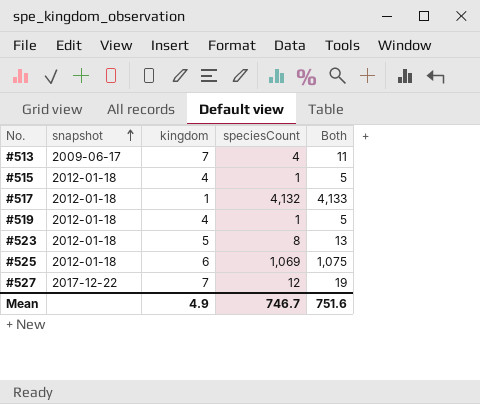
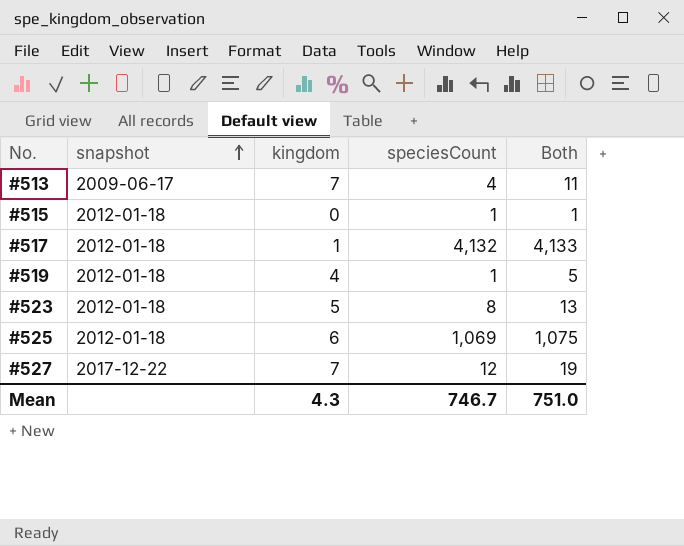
#515 | kingdom: 4 -> 0
#515 | Both: 5 -> 1
Mean | kingdom: 4.9 -> 4.3
Mean | Both: 751.6 -> 751.0

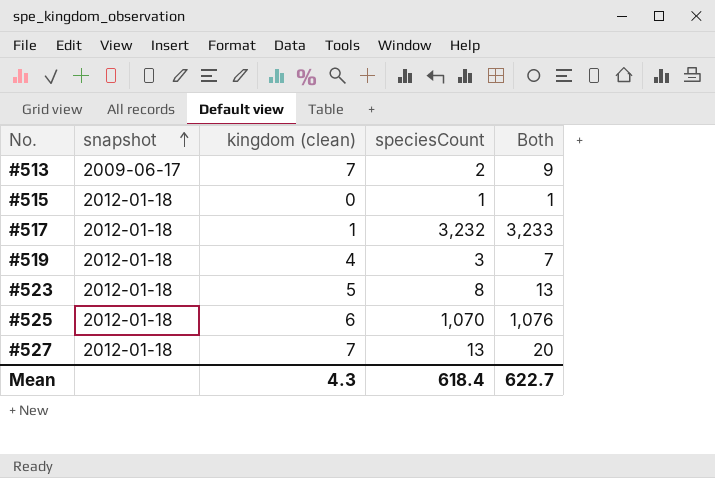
column name: kingdom -> kingdom (clean)
#513 | speciesCount: 4 -> 2
#513 | Both: 11 -> 9
#517 | speciesCount: 4,132 -> 3,232
#517 | Both: 4,133 -> 3,233
#519 | speciesCount: 1 -> 3
#519 | Both: 5 -> 7
#525 | speciesCount: 1,069 -> 1,070
#525 | Both: 1,075 -> 1,076
#527 | snapshot: 2017-12-22 -> 2012-01-18
#527 | speciesCount: 12 -> 13
#527 | Both: 19 -> 20
Mean | speciesCount: 746.7 -> 618.4
Mean | Both: 751.0 -> 622.7

